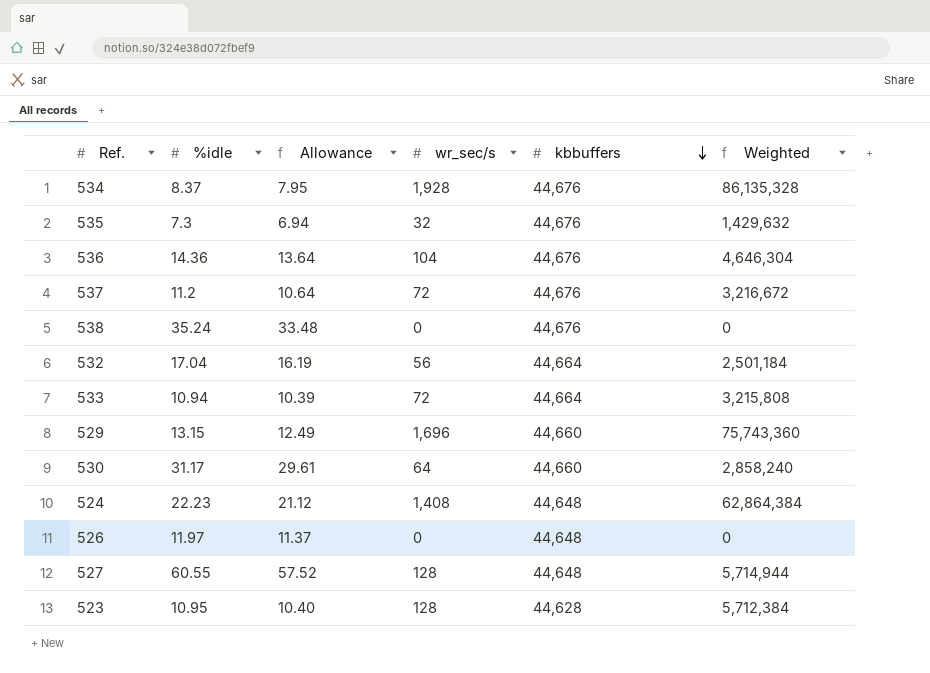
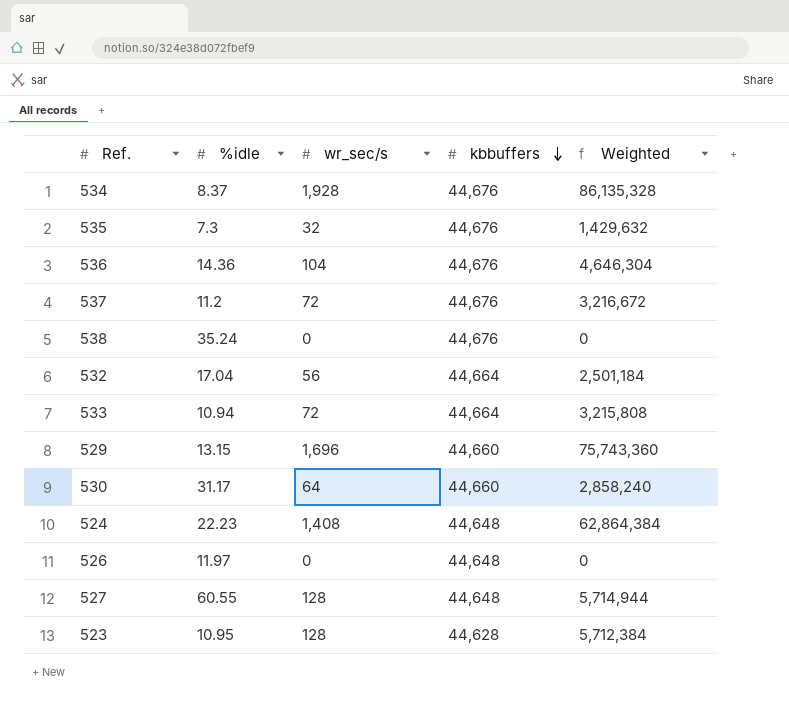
column Allowance | formula: [%idle] * 0.95 -> none

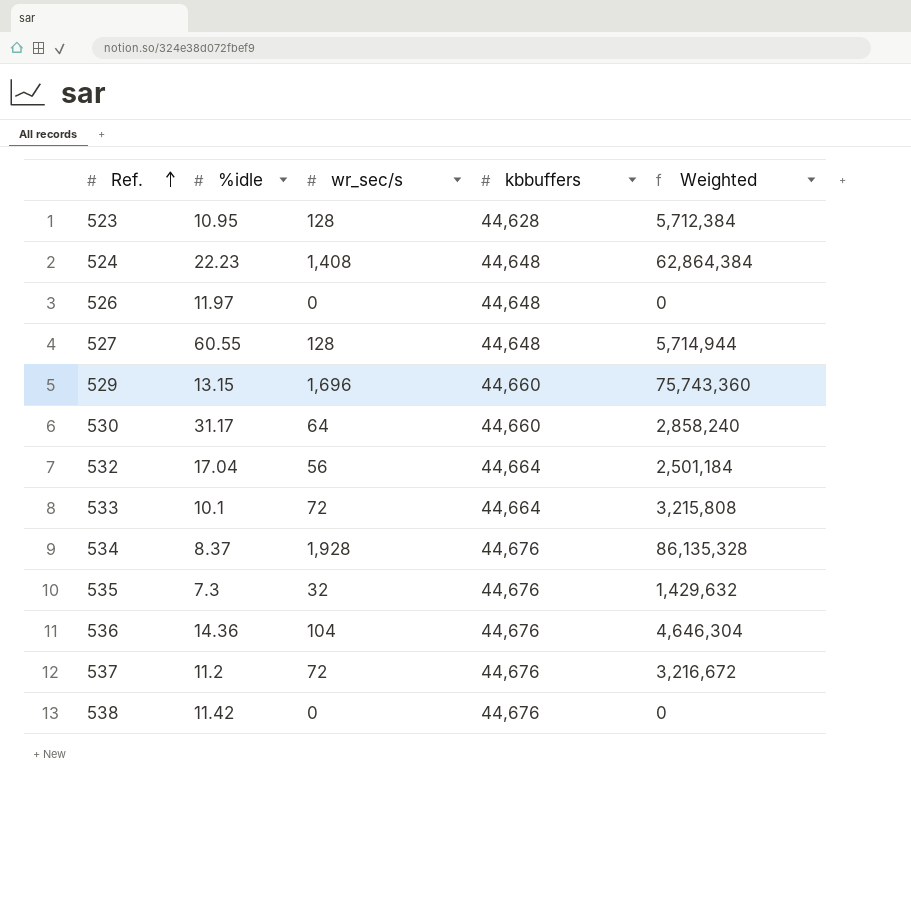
row order: kbbuffers descending -> Ref. ascending
533 | %idle: 10.94 -> 10.1
538 | %idle: 35.24 -> 11.42

